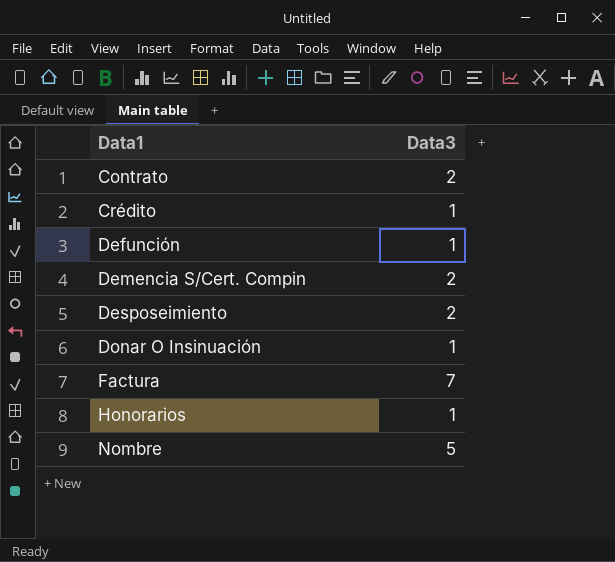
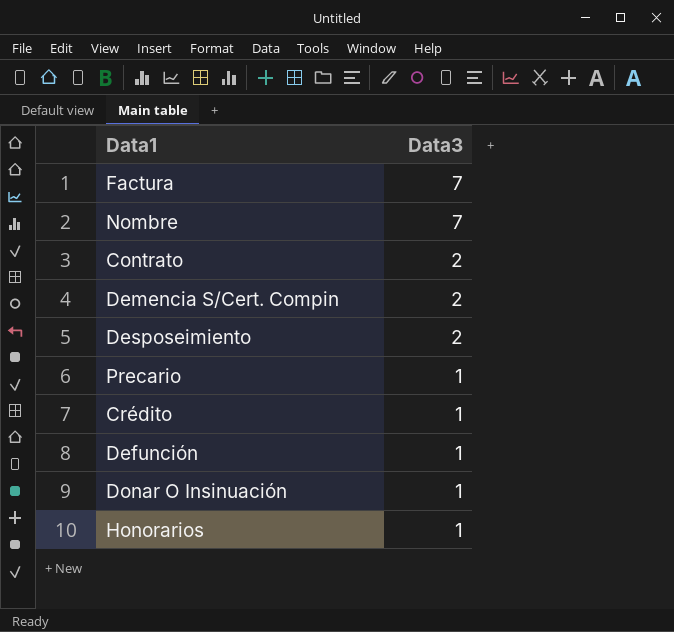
row order: Data1 ascending -> Data3 descending
Nombre | Data3: 5 -> 7
row Precario: none -> 1

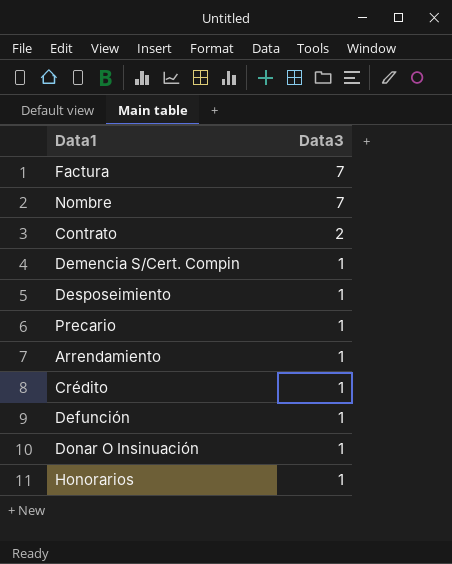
Demencia S/Cert. Compin | Data3: 2 -> 1
Desposeimiento | Data3: 2 -> 1
row Arrendamiento: none -> 1

